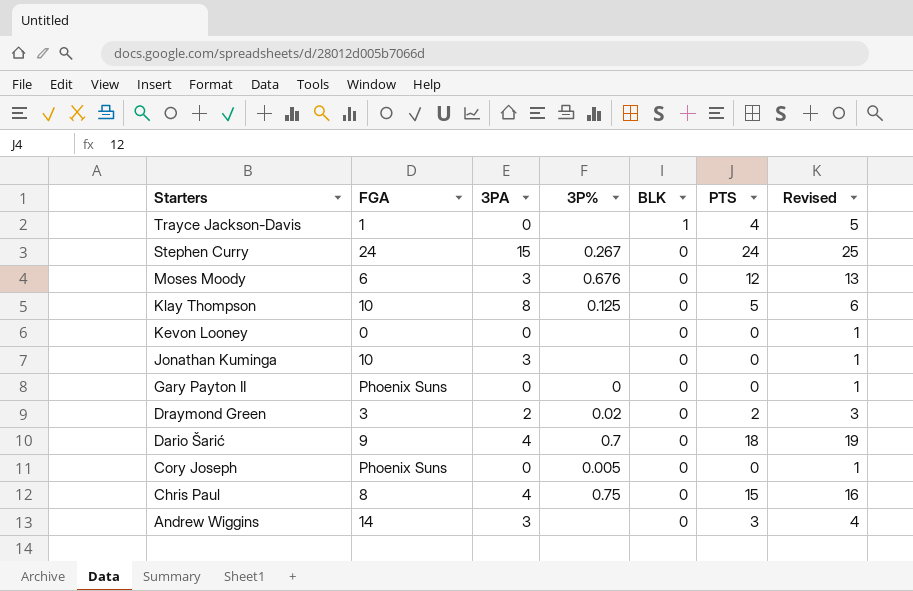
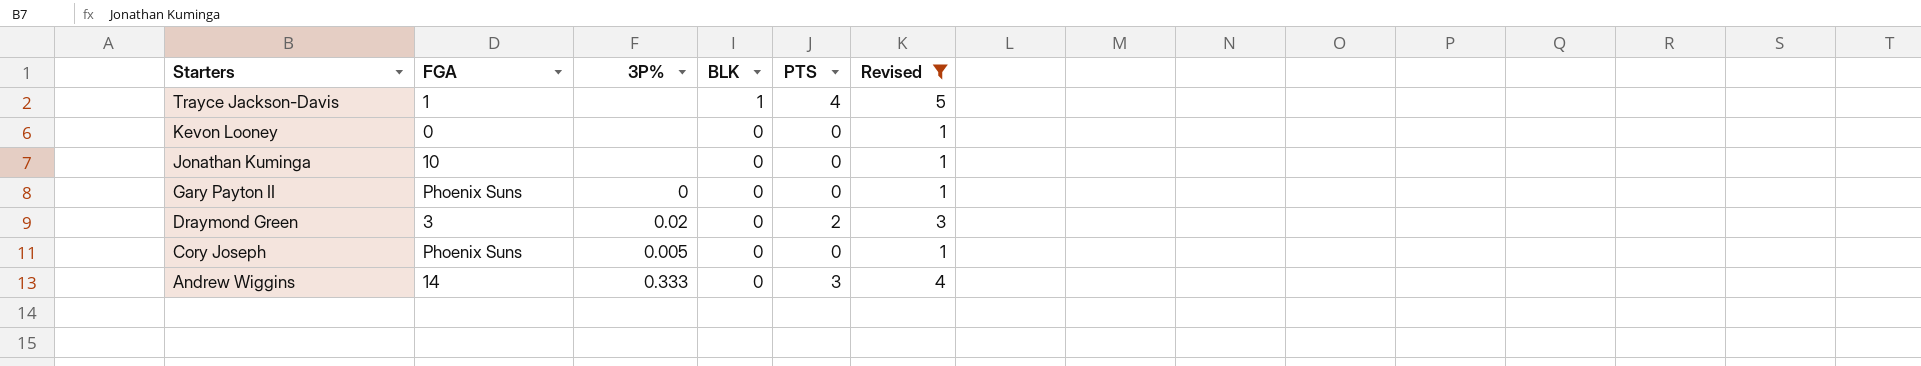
filter: none -> Revised <= 5
column 3PA | position: 3 -> none
Andrew Wiggins | 3P%: none -> 0.333

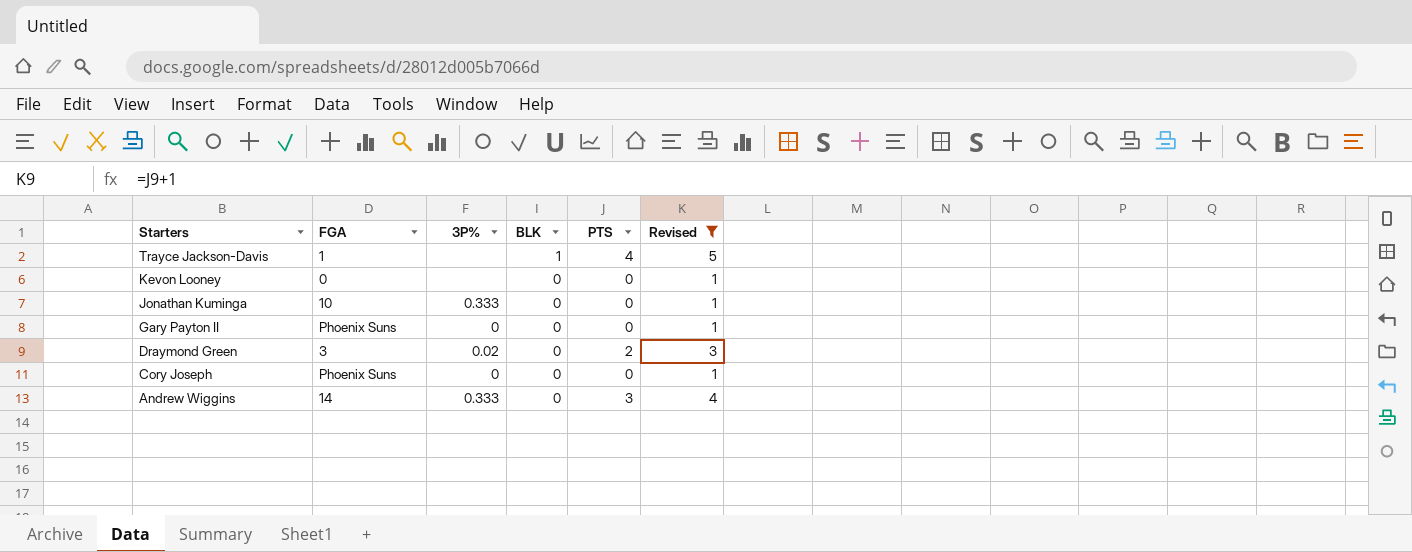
Jonathan Kuminga | 3P%: none -> 0.333
Cory Joseph | 3P%: 0.005 -> 0

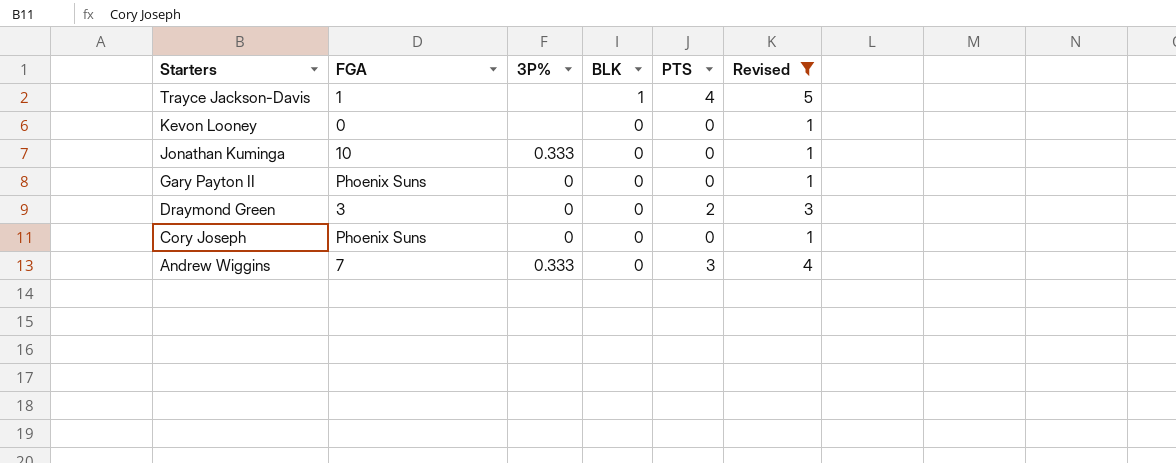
Draymond Green | 3P%: 0.02 -> 0
Andrew Wiggins | FGA: 14 -> 7

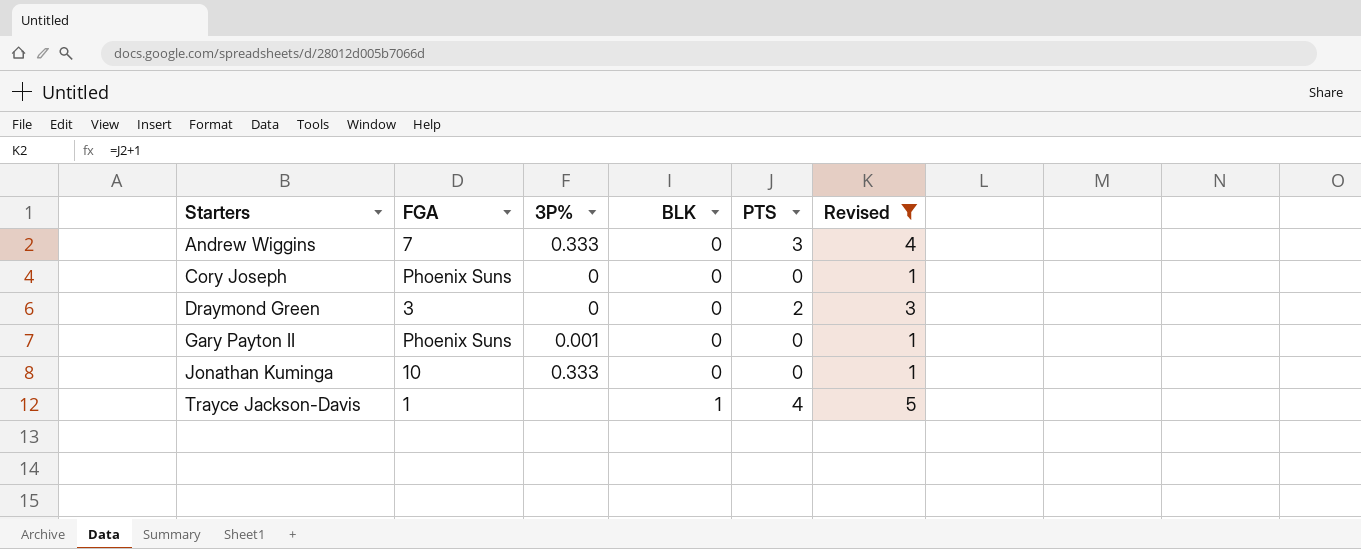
row order: Starters descending -> Starters ascending
row Kevon Looney: 0 | none | 0 | 0 | 1 -> none
Gary Payton II | 3P%: 0 -> 0.001

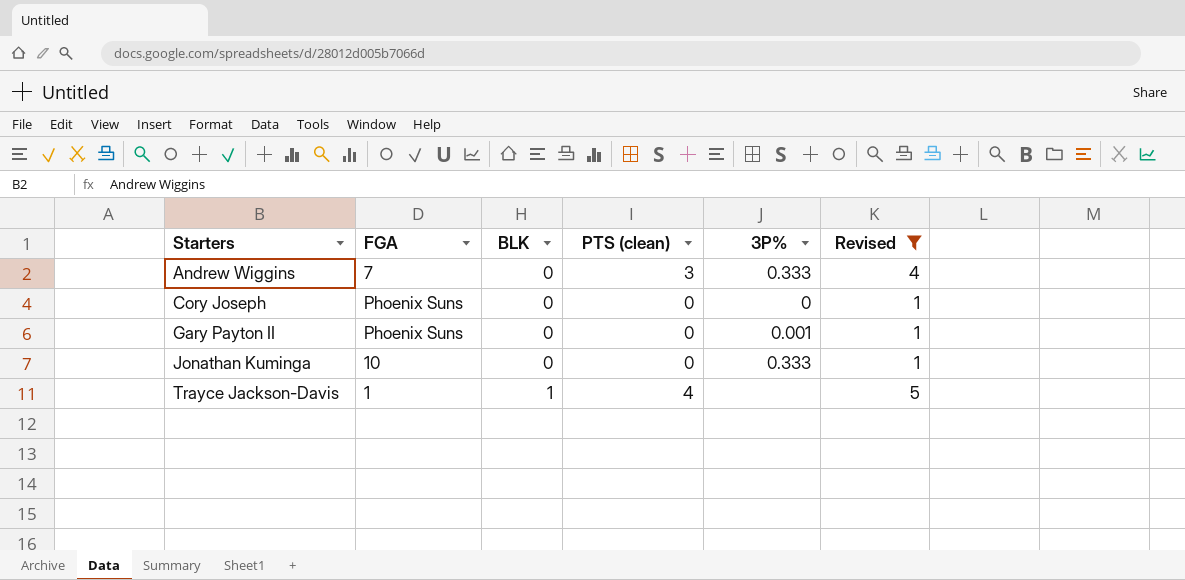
column name: PTS -> PTS (clean)
column 3P% | position: 3 -> 5
row Draymond Green: 3 | 0 | 0 | 2 | 3 -> none

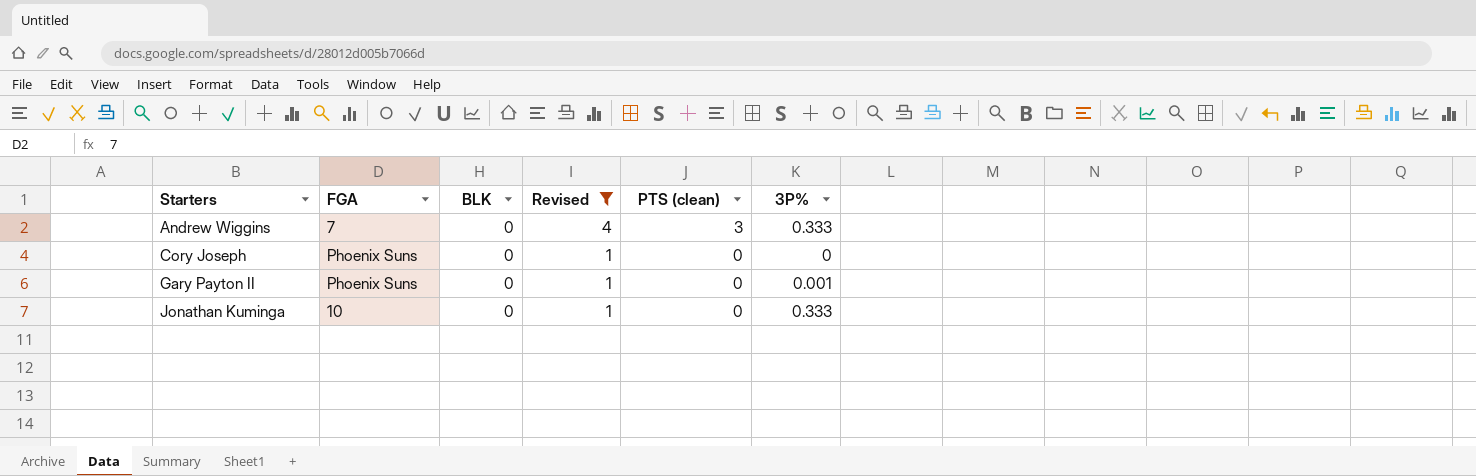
column Revised | position: 6 -> 4
row Trayce Jackson-Davis: 1 | 1 | 4 | none | 5 -> none

